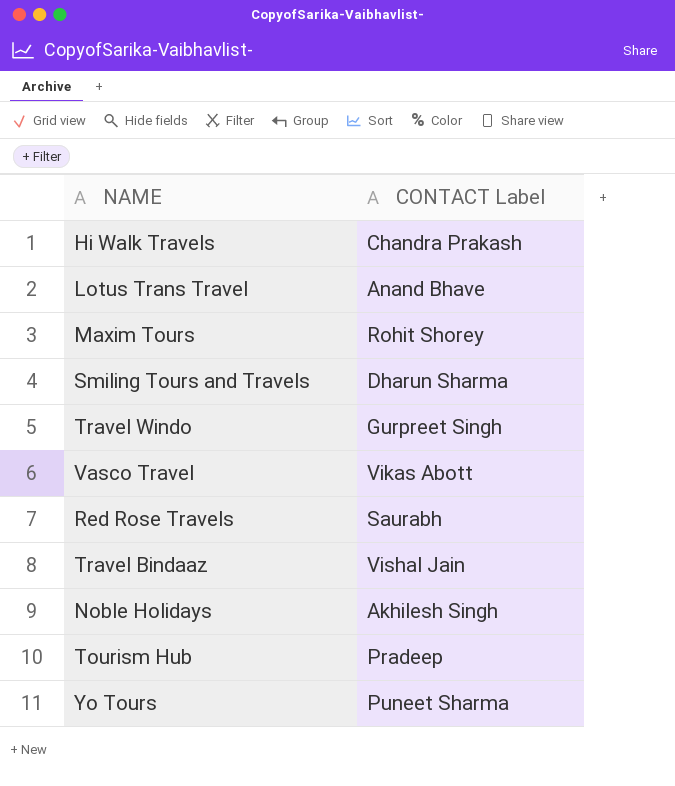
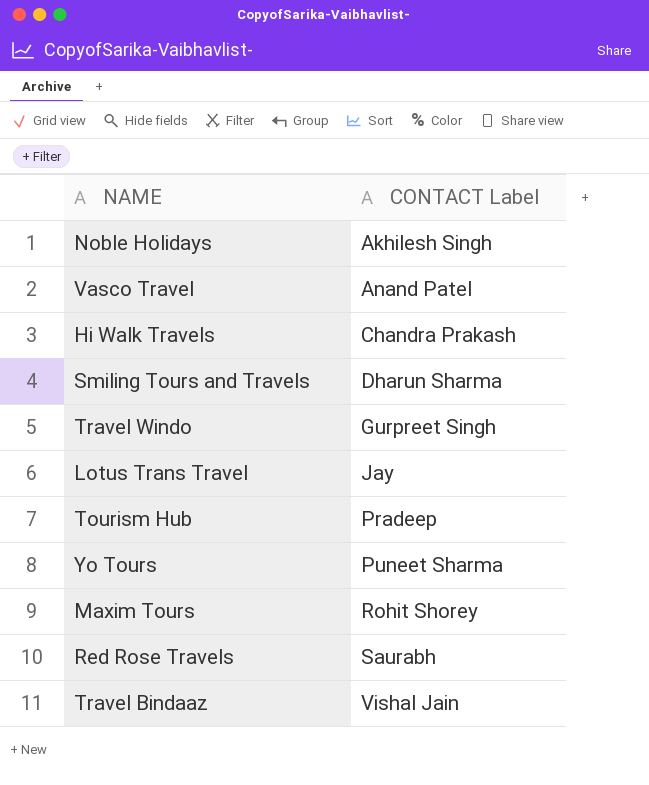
row order: none -> CONTACT Label ascending
Vasco Travel | CONTACT Label: Vikas Abott -> Anand Patel
Lotus Trans Travel | CONTACT Label: Anand Bhave -> Jay

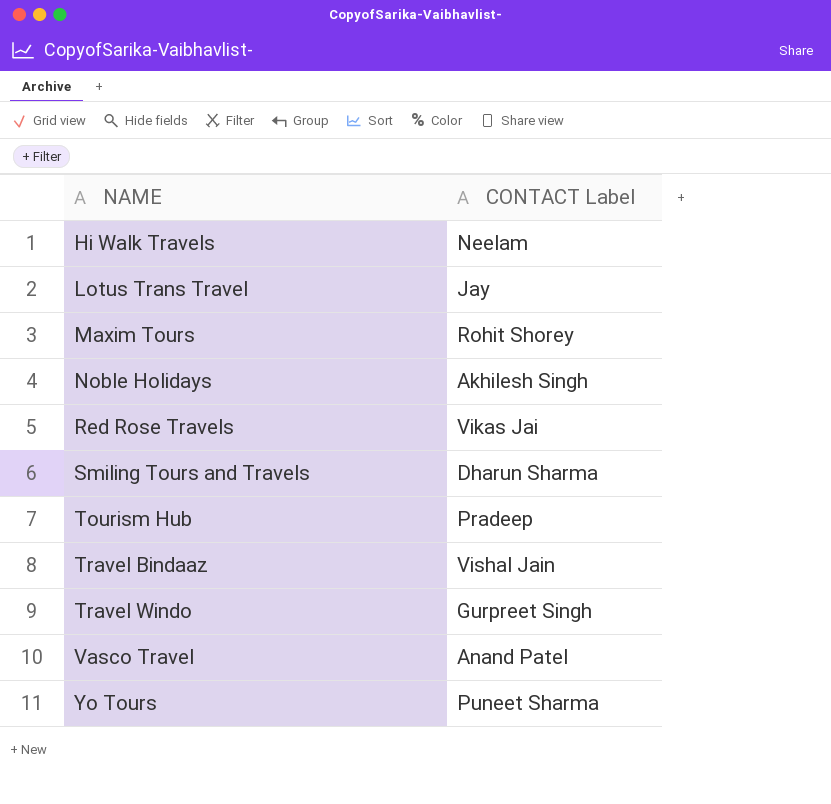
row order: CONTACT Label ascending -> NAME ascending
Hi Walk Travels | CONTACT Label: Chandra Prakash -> Neelam
Red Rose Travels | CONTACT Label: Saurabh -> Vikas Jai

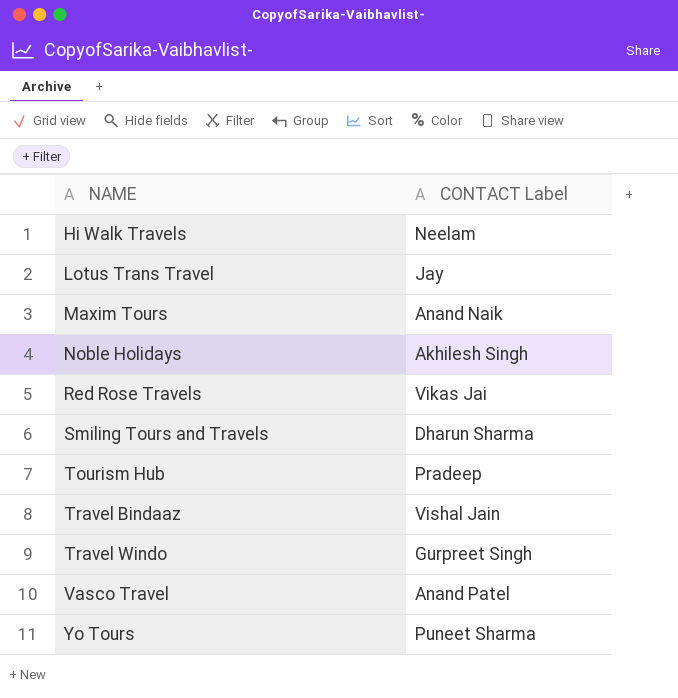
Maxim Tours | CONTACT Label: Rohit Shorey -> Anand Naik

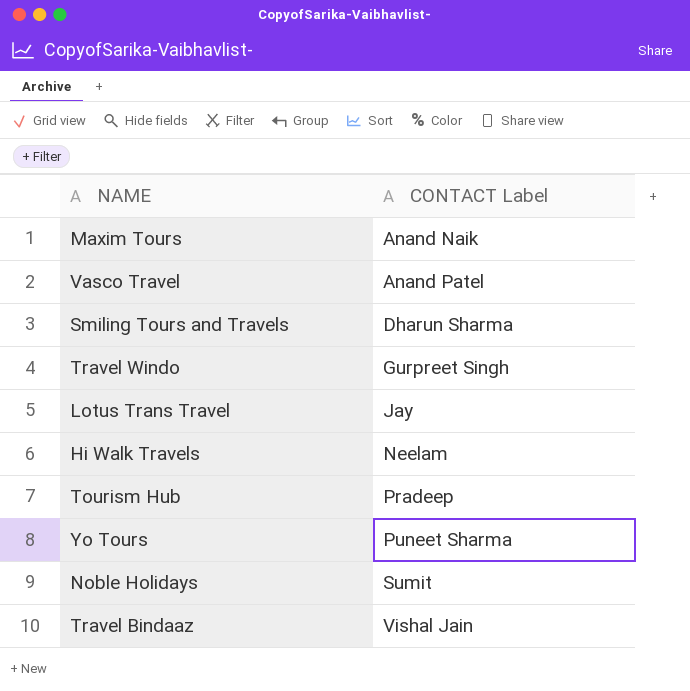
row order: NAME ascending -> CONTACT Label ascending
row Red Rose Travels: Vikas Jai -> none
Noble Holidays | CONTACT Label: Akhilesh Singh -> Sumit

